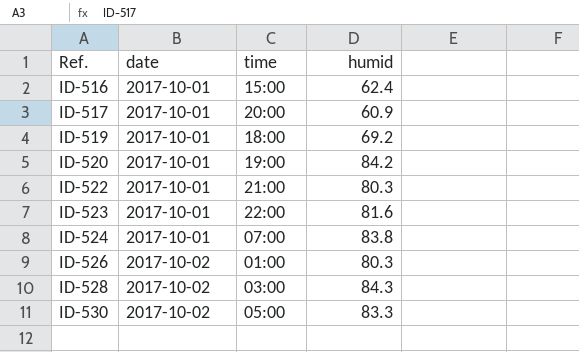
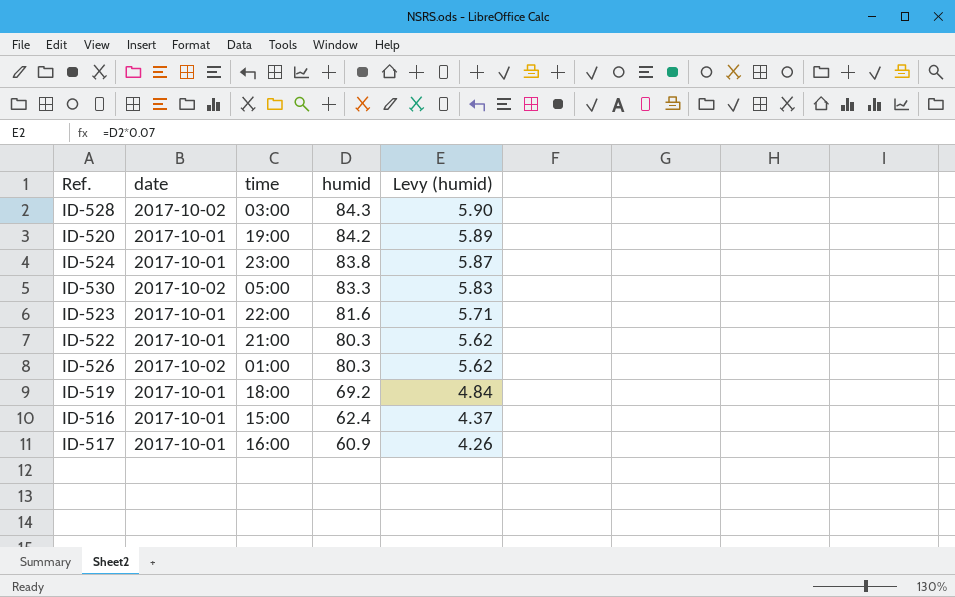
row order: Ref. ascending -> humid descending
column Levy (humid) | formula: none -> [humid] * 0.07
ID-524 | time: 07:00 -> 23:00
ID-517 | time: 20:00 -> 16:00

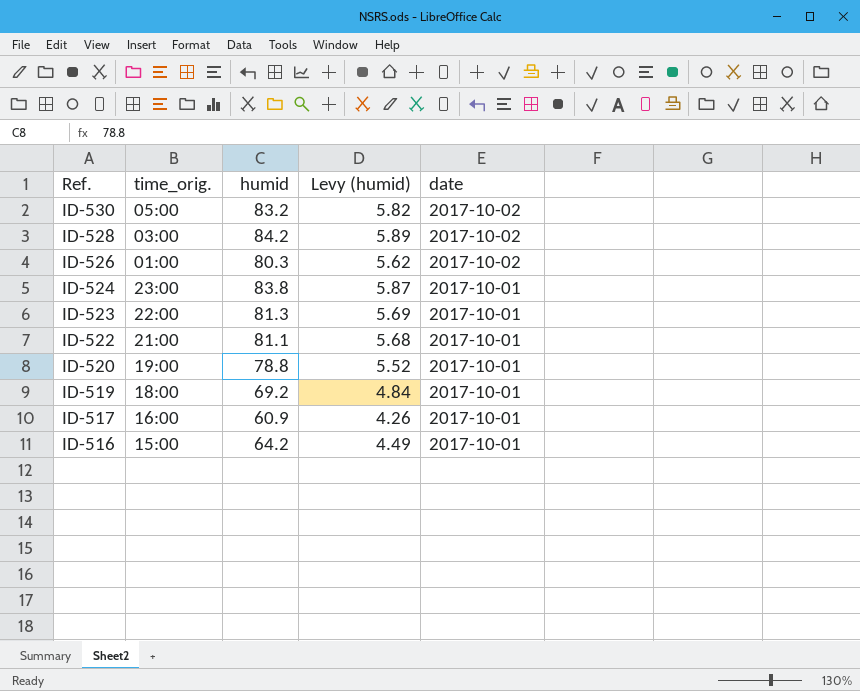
row order: humid descending -> Ref. descending
column name: time -> time_orig.
column date | position: 2 -> 5
ID-530 | humid: 83.3 -> 83.2
ID-530 | Levy (humid): 5.83 -> 5.82
ID-528 | humid: 84.3 -> 84.2
ID-528 | Levy (humid): 5.90 -> 5.89
ID-523 | humid: 81.6 -> 81.3
ID-523 | Levy (humid): 5.71 -> 5.69
ID-522 | humid: 80.3 -> 81.1
ID-522 | Levy (humid): 5.62 -> 5.68
ID-520 | humid: 84.2 -> 78.8
ID-520 | Levy (humid): 5.89 -> 5.52
ID-516 | humid: 62.4 -> 64.2
ID-516 | Levy (humid): 4.37 -> 4.49

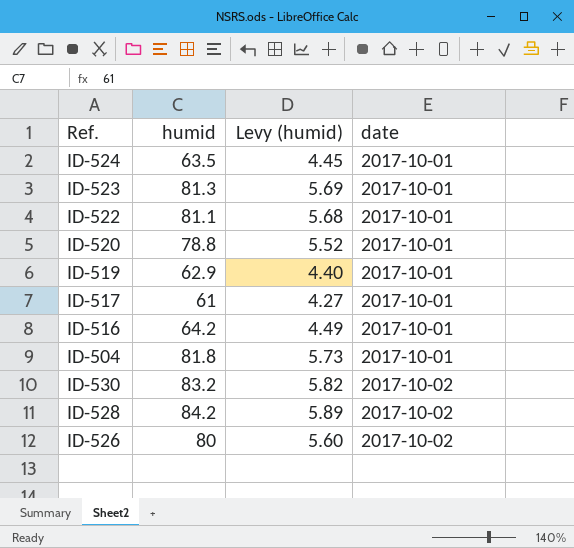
row order: Ref. descending -> date ascending
column time_orig. | position: 2 -> none
ID-524 | humid: 83.8 -> 63.5
ID-524 | Levy (humid): 5.87 -> 4.45
ID-519 | humid: 69.2 -> 62.9
ID-519 | Levy (humid): 4.84 -> 4.40
ID-517 | humid: 60.9 -> 61
ID-517 | Levy (humid): 4.26 -> 4.27
row ID-504: none -> 81.8 | 5.73 | 2017-10-01
ID-526 | humid: 80.3 -> 80
ID-526 | Levy (humid): 5.62 -> 5.60

